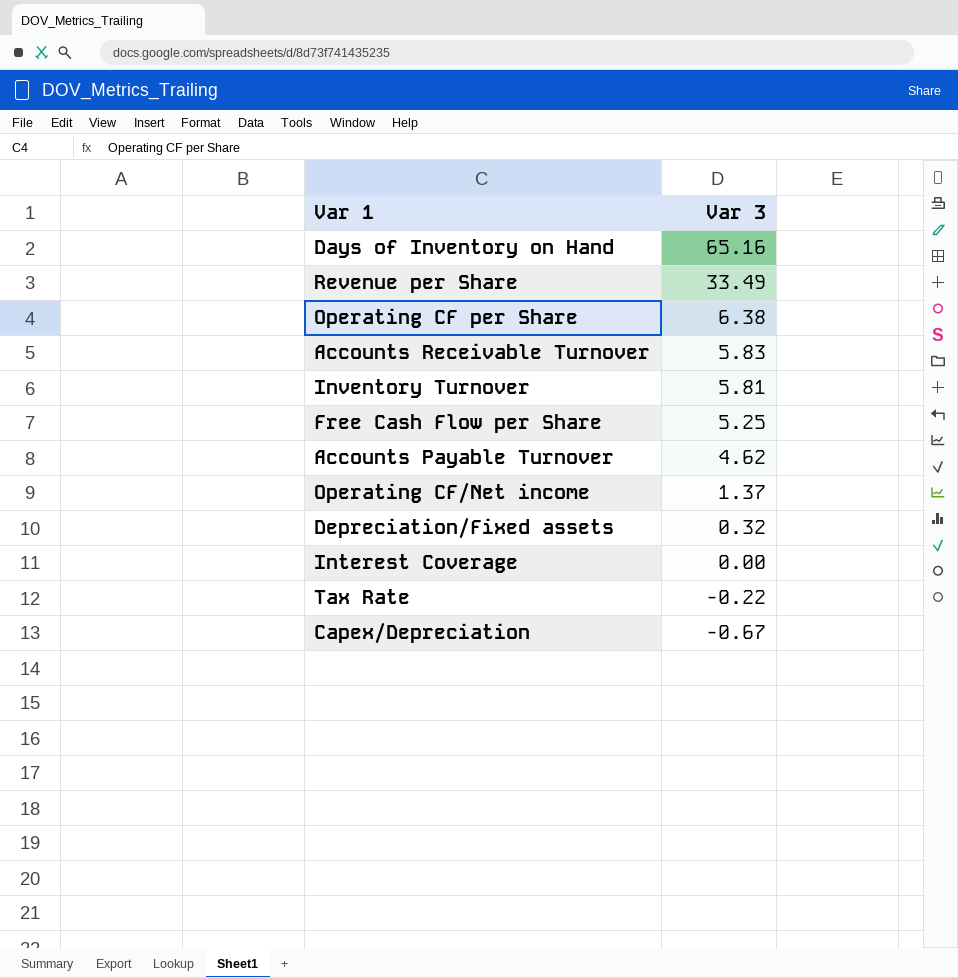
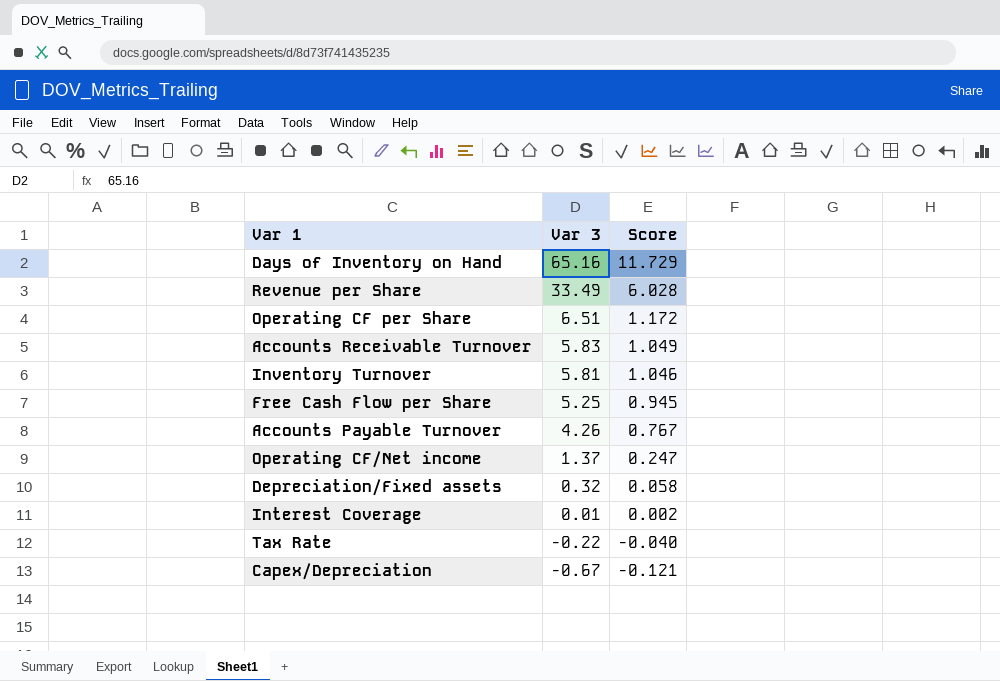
column Score | formula: none -> [Var 3] * 0.18
Operating CF per Share | Var 3: 6.38 -> 6.51
Accounts Payable Turnover | Var 3: 4.62 -> 4.26
Interest Coverage | Var 3: 0.00 -> 0.01

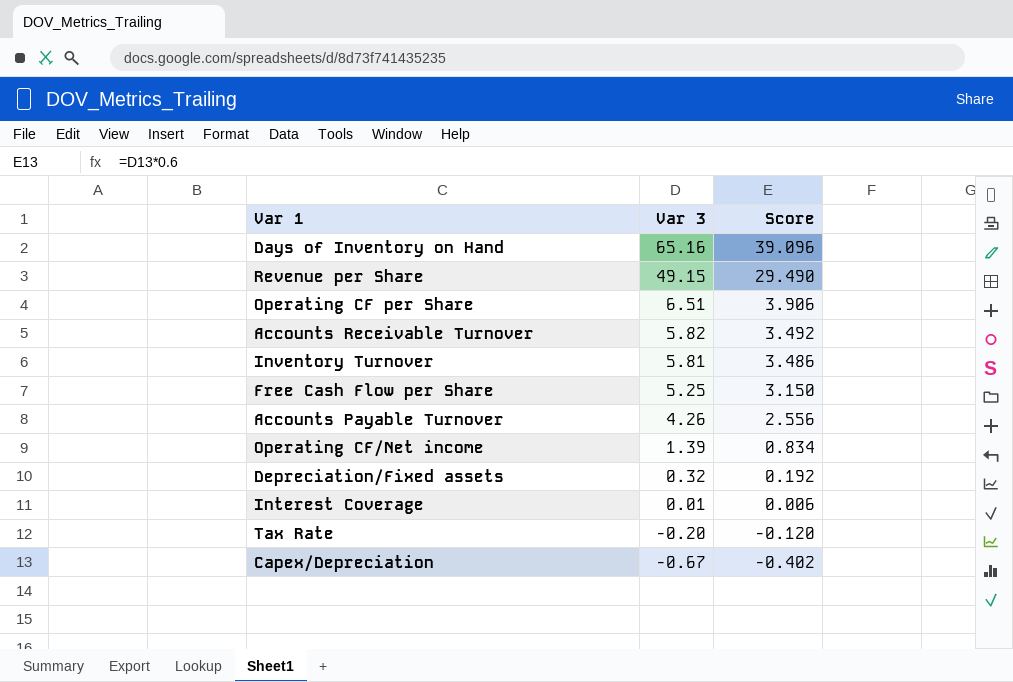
column Score | formula: [Var 3] * 0.18 -> [Var 3] * 0.6
Revenue per Share | Var 3: 33.49 -> 49.15
Accounts Receivable Turnover | Var 3: 5.83 -> 5.82
Operating CF/Net income | Var 3: 1.37 -> 1.39
Tax Rate | Var 3: -0.22 -> -0.20

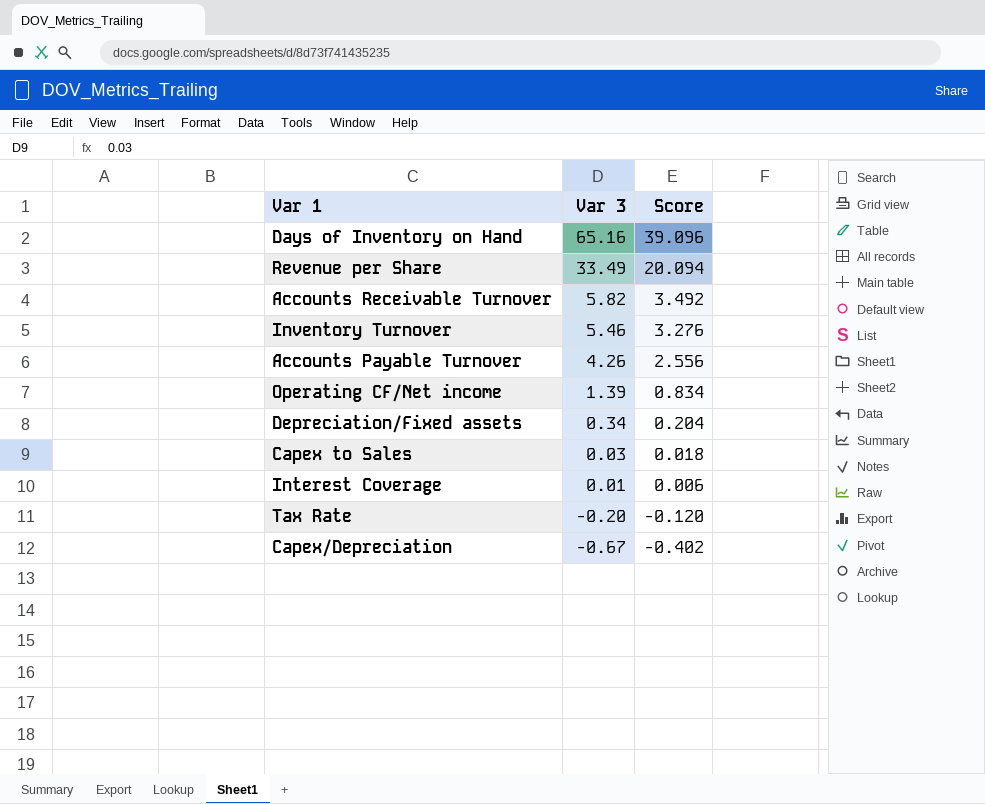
row Operating CF per Share: 6.51 | 3.906 -> none
row Free Cash Flow per Share: 5.25 | 3.150 -> none
Revenue per Share | Var 3: 49.15 -> 33.49
Revenue per Share | Score: 29.490 -> 20.094
Inventory Turnover | Var 3: 5.81 -> 5.46
Inventory Turnover | Score: 3.486 -> 3.276
Depreciation/Fixed assets | Var 3: 0.32 -> 0.34
Depreciation/Fixed assets | Score: 0.192 -> 0.204
row Capex to Sales: none -> 0.03 | 0.018

